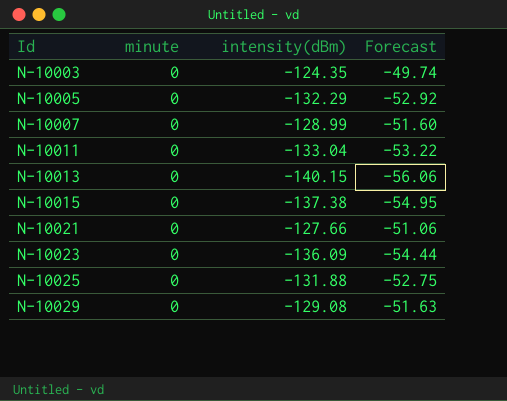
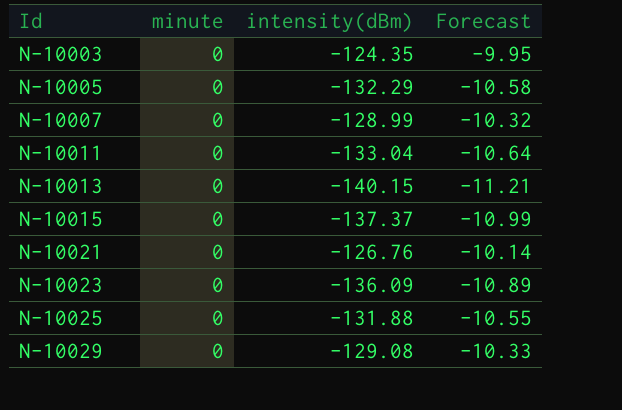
column Forecast | formula: [intensity(dBm)] * 0.4 -> [intensity(dBm)] * 0.08
N-10015 | intensity(dBm): -137.38 -> -137.37
N-10021 | intensity(dBm): -127.66 -> -126.76

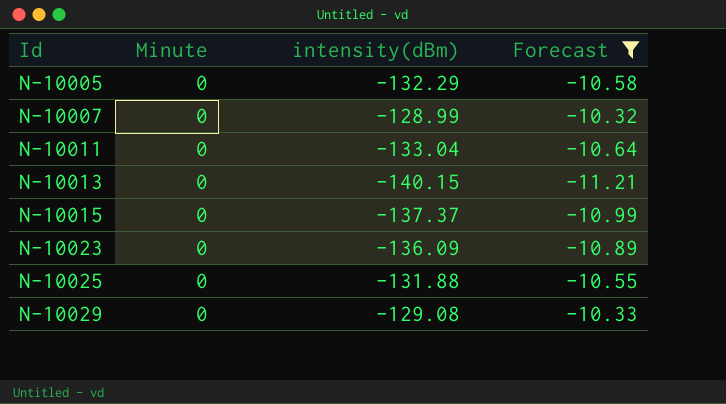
filter: none -> Forecast <= -10.32
column name: minute -> Minute

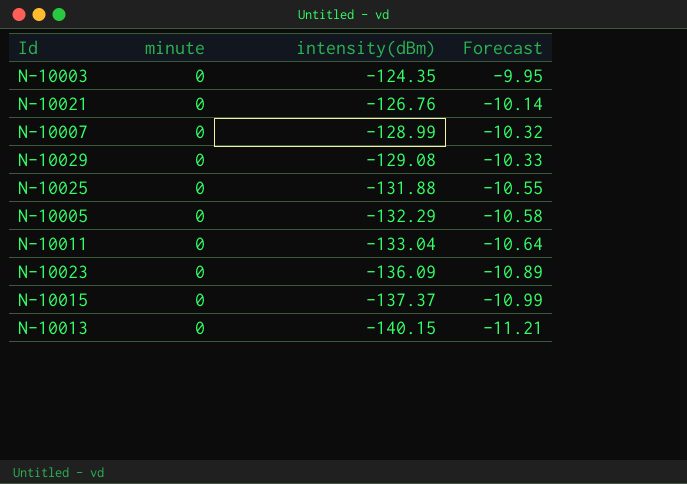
filter: Forecast <= -10.32 -> none
row order: Id ascending -> intensity(dBm) descending
column name: Minute -> minute

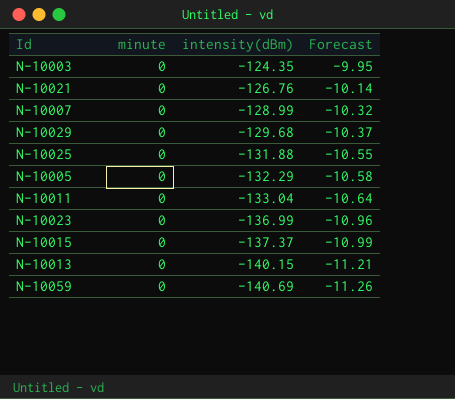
N-10029 | intensity(dBm): -129.08 -> -129.68
N-10029 | Forecast: -10.33 -> -10.37
N-10023 | intensity(dBm): -136.09 -> -136.99
N-10023 | Forecast: -10.89 -> -10.96
row N-10059: none -> 0 | -140.69 | -11.26

